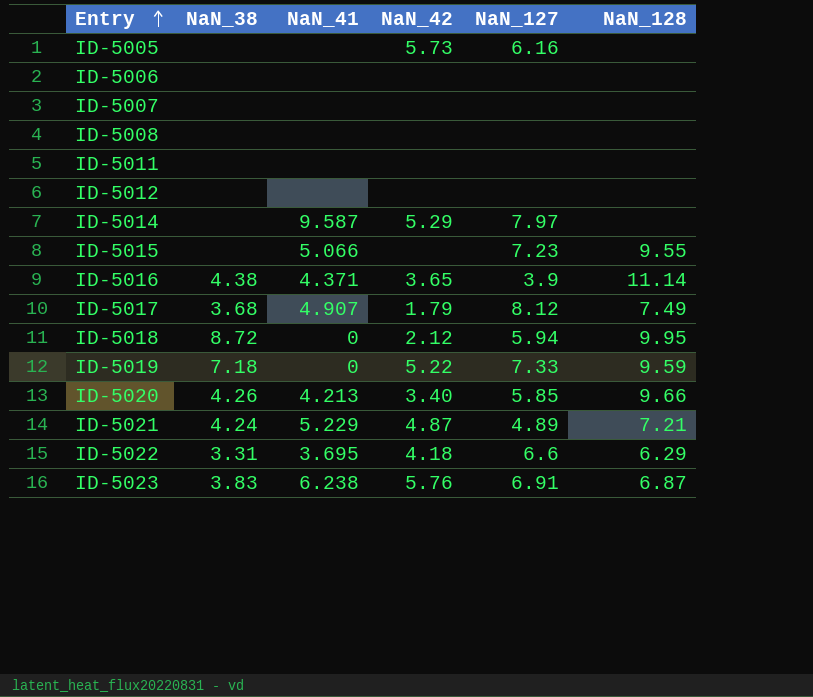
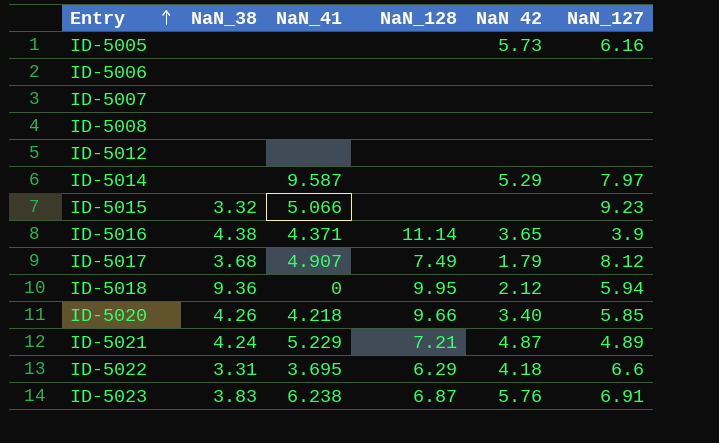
column NaN_128 | position: 6 -> 4
column name: NaN_42 -> NaN 42
row ID-5011: none | none | none | none | none -> none
row ID-5019: 7.18 | 0 | 5.22 | 7.33 | 9.59 -> none
ID-5015 | NaN_38: none -> 3.32
ID-5015 | NaN_128: 9.55 -> none
ID-5015 | NaN_127: 7.23 -> 9.23
ID-5018 | NaN_38: 8.72 -> 9.36
ID-5020 | NaN_41: 4.213 -> 4.218

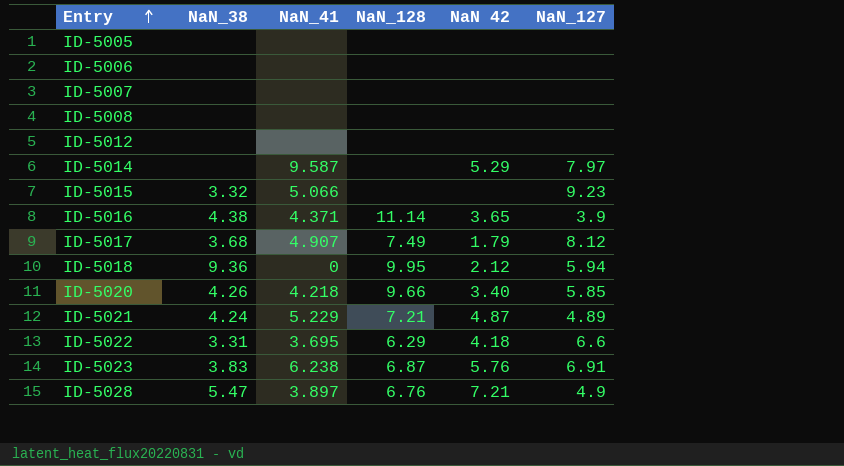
ID-5005 | NaN 42: 5.73 -> none
ID-5005 | NaN_127: 6.16 -> none
row ID-5028: none -> 5.47 | 3.897 | 6.76 | 7.21 | 4.9

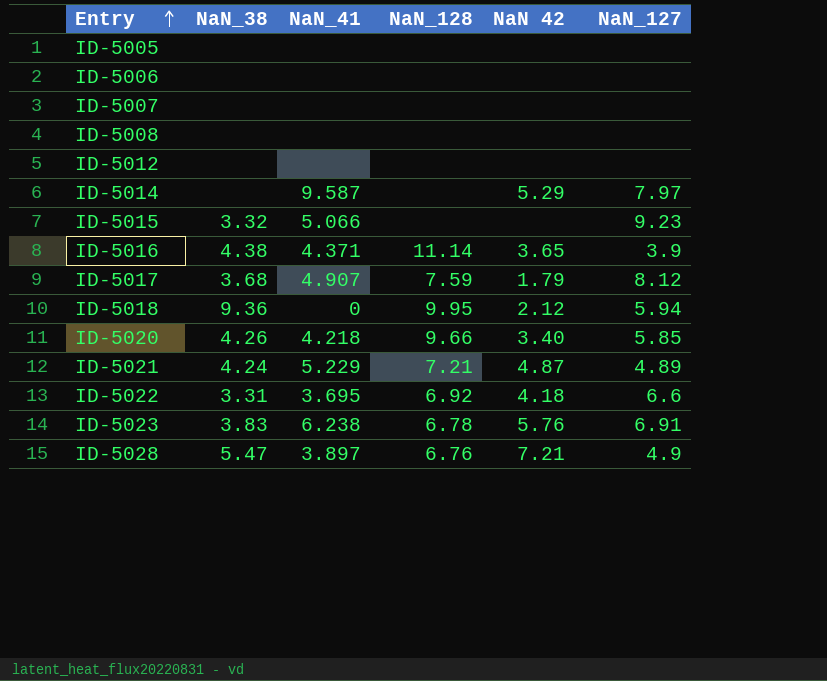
ID-5017 | NaN_128: 7.49 -> 7.59
ID-5022 | NaN_128: 6.29 -> 6.92
ID-5023 | NaN_128: 6.87 -> 6.78

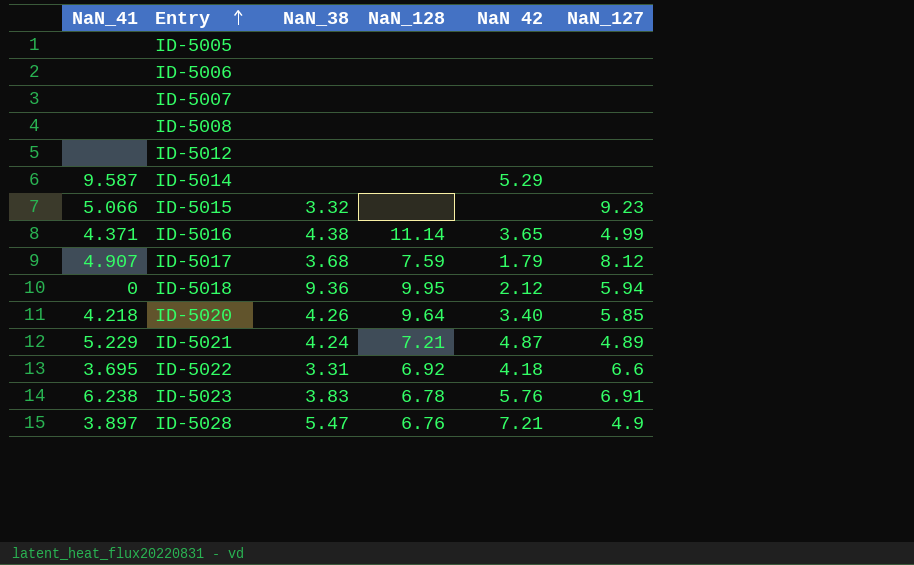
column NaN_41 | position: 3 -> 1
ID-5014 | NaN_127: 7.97 -> none
ID-5016 | NaN_127: 3.9 -> 4.99
ID-5020 | NaN_128: 9.66 -> 9.64

